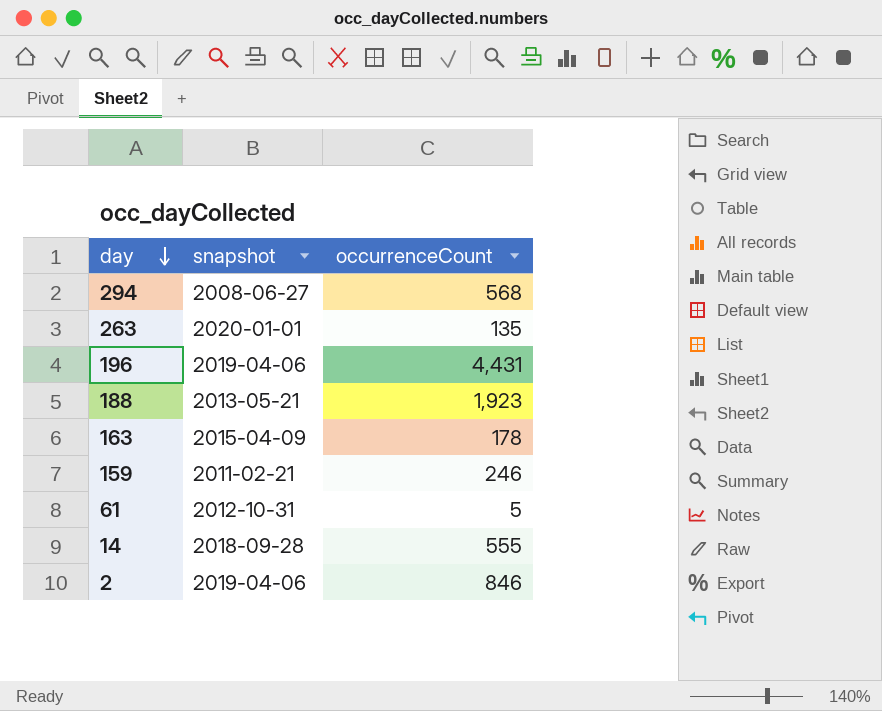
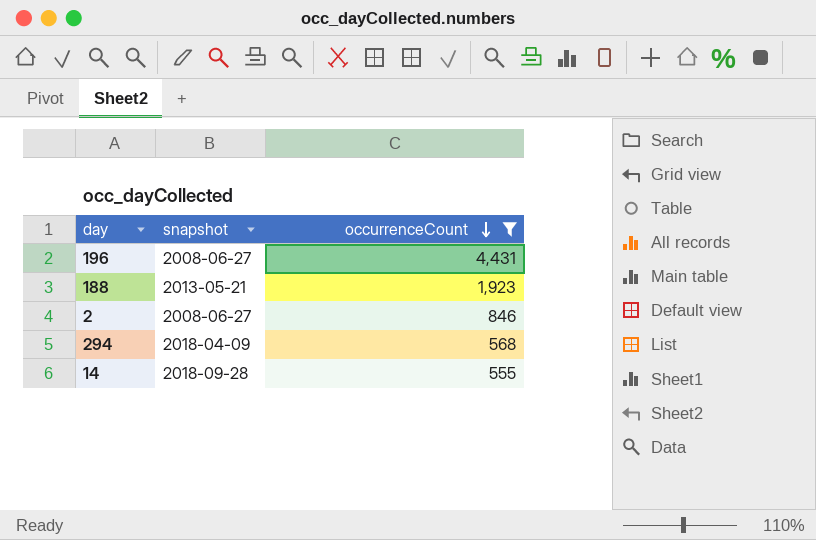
filter: none -> occurrenceCount >= 555
row order: day descending -> occurrenceCount descending
196 | snapshot: 2019-04-06 -> 2008-06-27
2 | snapshot: 2019-04-06 -> 2008-06-27
294 | snapshot: 2008-06-27 -> 2018-04-09

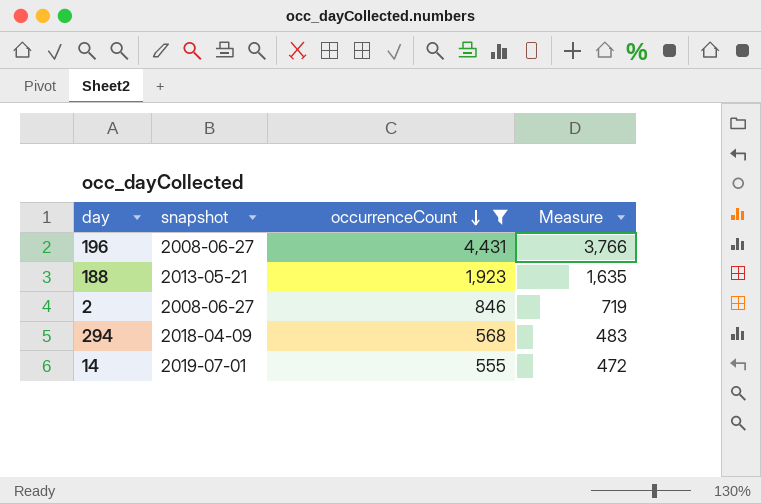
column Measure | formula: none -> [occurrenceCount] * 0.85
14 | snapshot: 2018-09-28 -> 2019-07-01

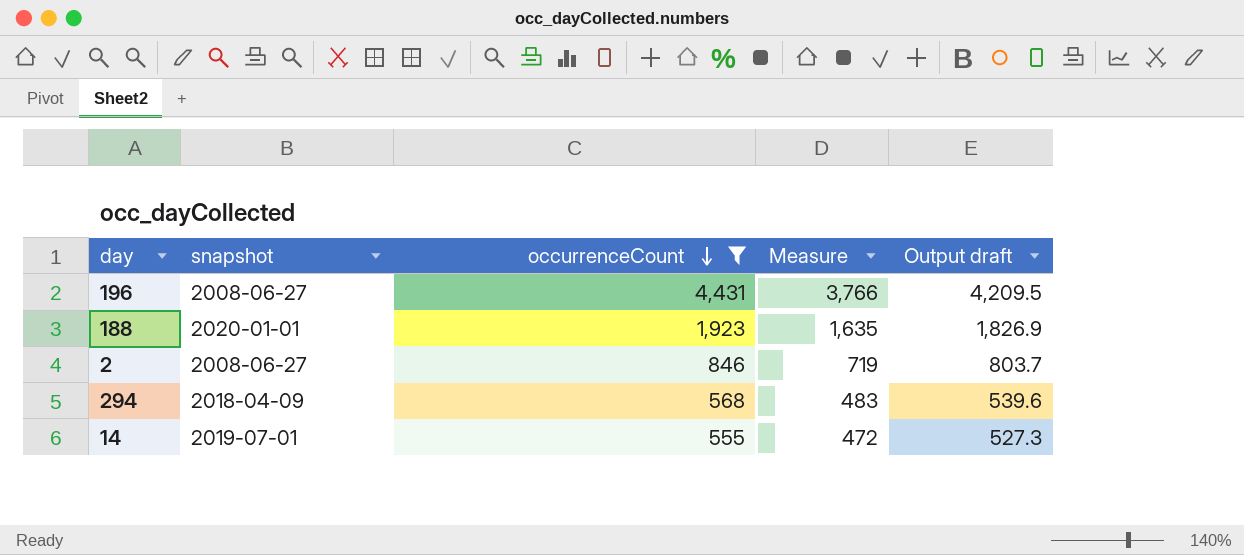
column Output draft | formula: none -> [occurrenceCount] * 0.95
188 | snapshot: 2013-05-21 -> 2020-01-01

